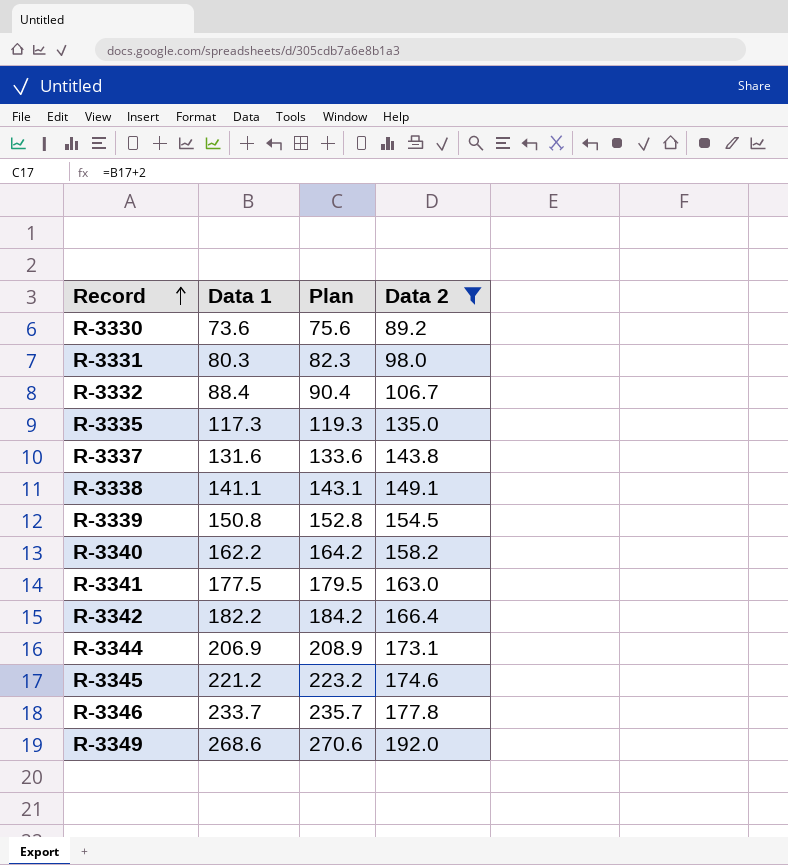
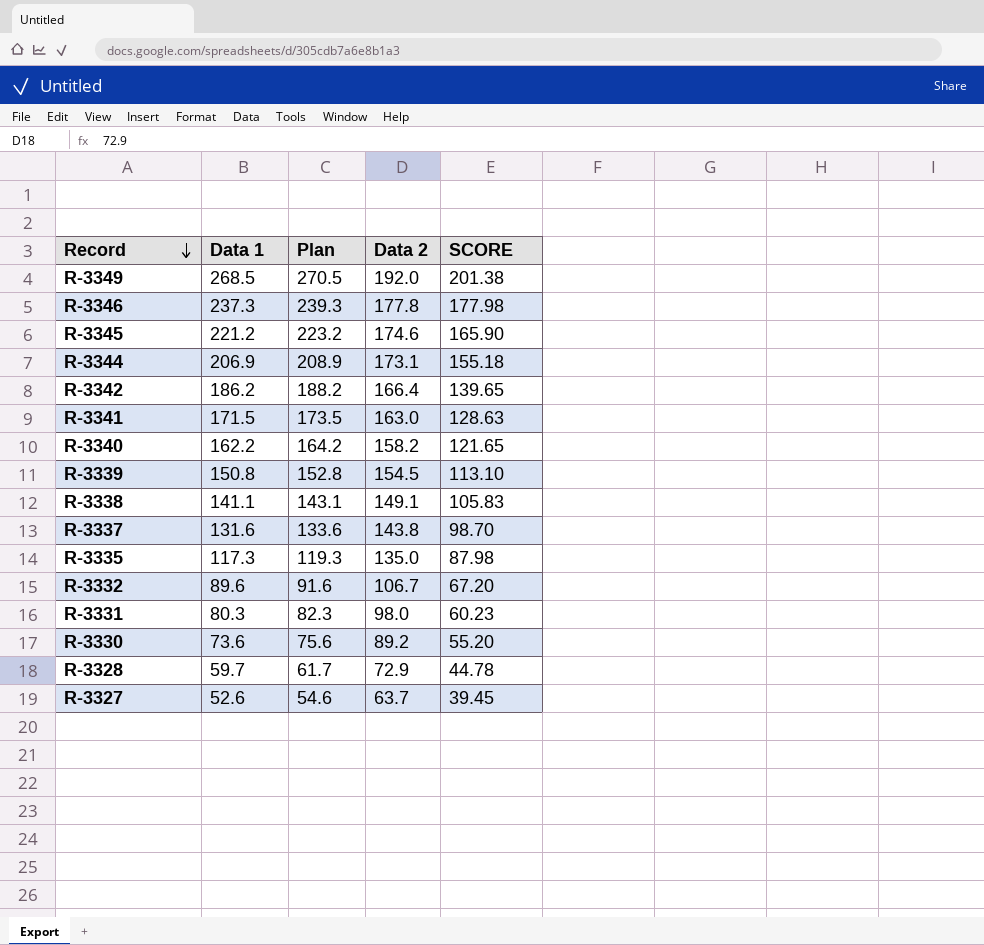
filter: Data 2 >= 89.2 -> none
row order: Record ascending -> Record descending
column SCORE | formula: none -> [Data 1] * 0.75
R-3349 | Data 1: 268.6 -> 268.5
R-3349 | Plan: 270.6 -> 270.5
R-3346 | Data 1: 233.7 -> 237.3
R-3346 | Plan: 235.7 -> 239.3
R-3342 | Data 1: 182.2 -> 186.2
R-3342 | Plan: 184.2 -> 188.2
R-3341 | Data 1: 177.5 -> 171.5
R-3341 | Plan: 179.5 -> 173.5
R-3332 | Data 1: 88.4 -> 89.6
R-3332 | Plan: 90.4 -> 91.6

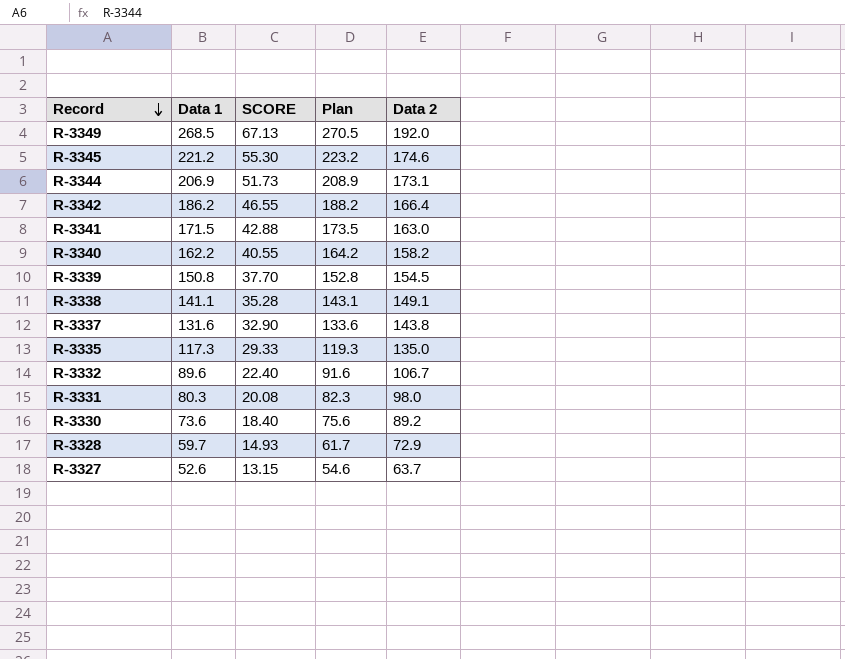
column SCORE | formula: [Data 1] * 0.75 -> [Data 1] * 0.25
column SCORE | position: 5 -> 3
row R-3346: 237.3 | 239.3 | 177.8 | 177.98 -> none

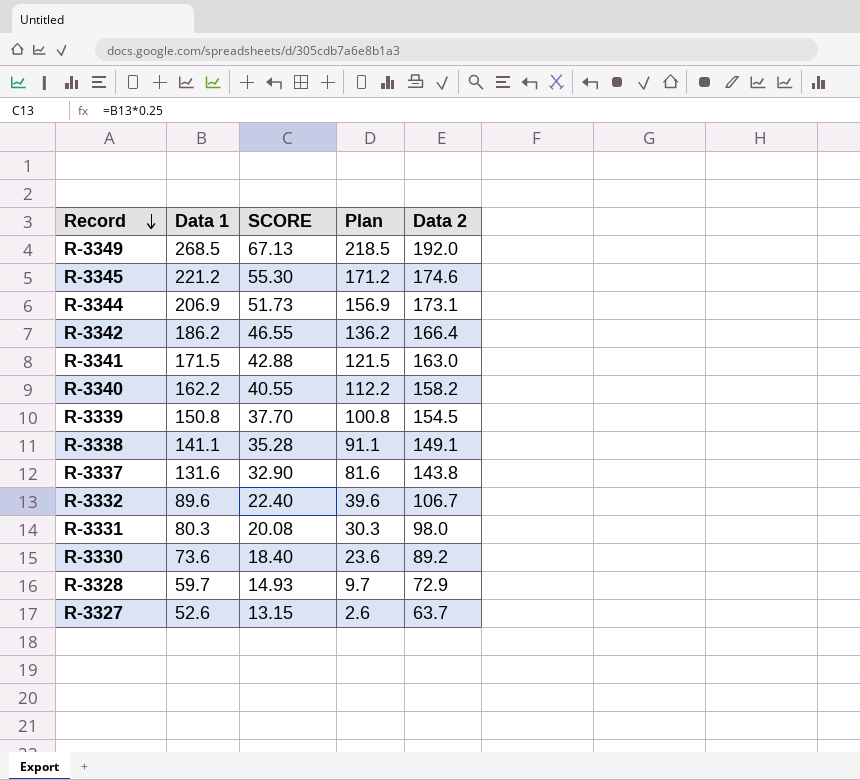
column Plan | formula: [Data 1] + 2 -> [Data 1] - 50
row R-3335: 117.3 | 29.33 | 119.3 | 135.0 -> none

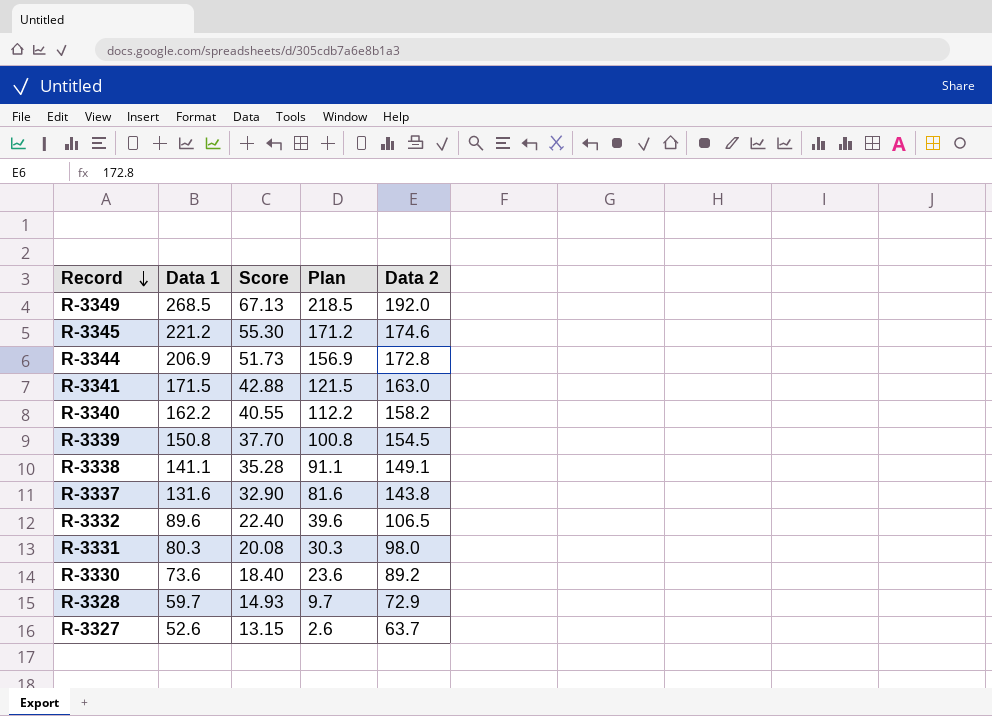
column name: SCORE -> Score
row R-3342: 186.2 | 46.55 | 136.2 | 166.4 -> none
R-3344 | Data 2: 173.1 -> 172.8
R-3332 | Data 2: 106.7 -> 106.5

